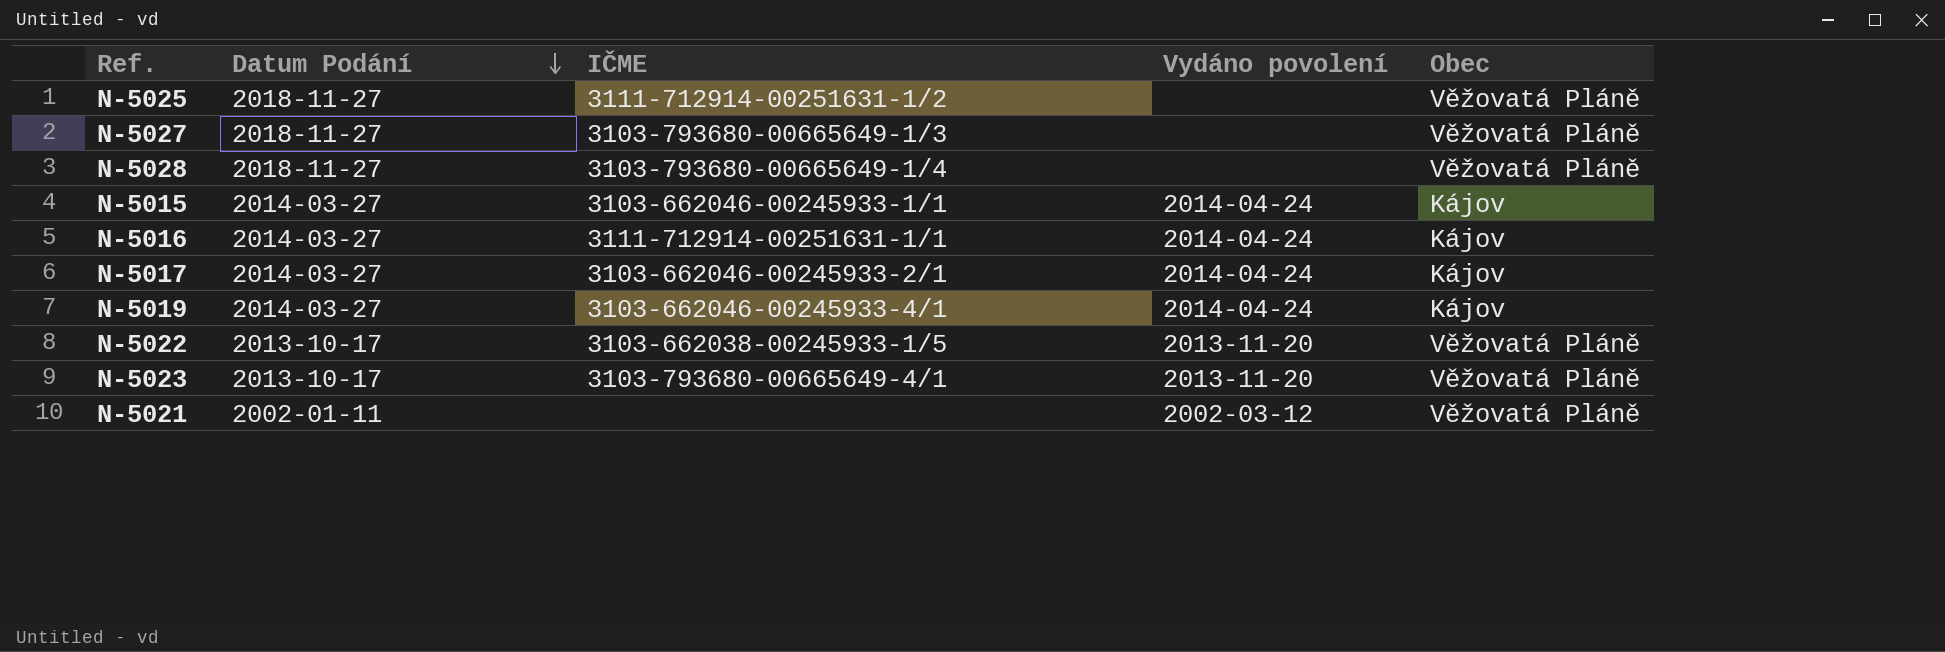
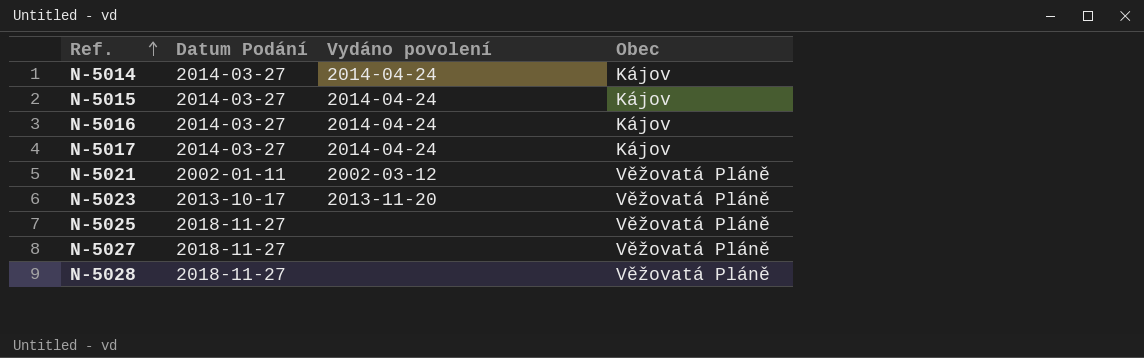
row order: Datum Podání descending -> Ref. ascending
column IČME | position: 3 -> none
row N-5019: 2014-03-27 | 3103-662046-00245933-4/1 | 2014-04-24 | Kájov -> none
row N-5022: 2013-10-17 | 3103-662038-00245933-1/5 | 2013-11-20 | Věžovatá Pláně -> none
row N-5014: none -> 2014-03-27 | 2014-04-24 | Kájov

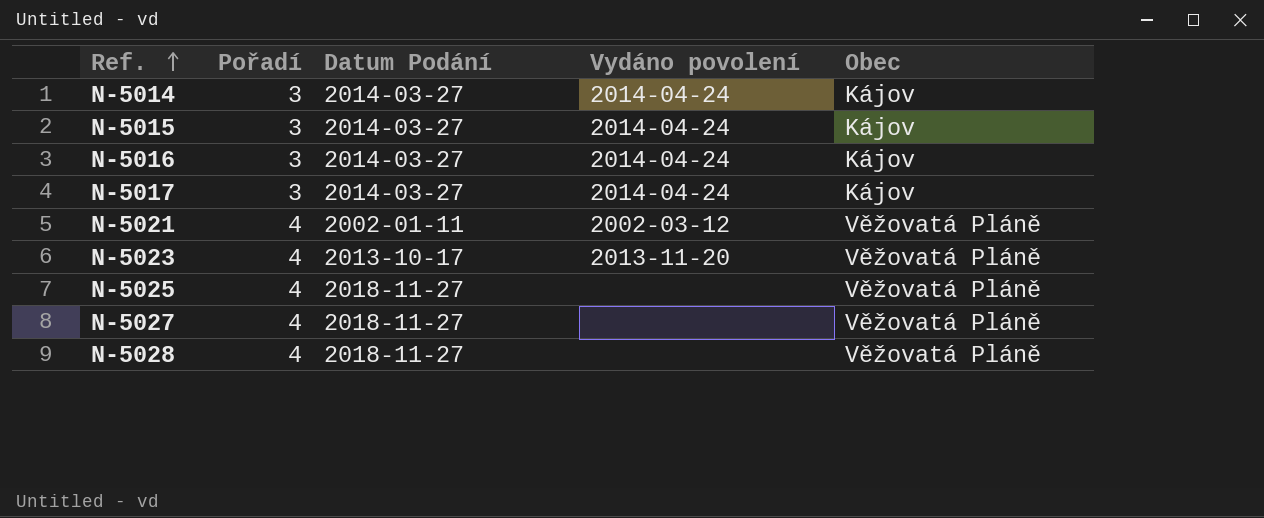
column Pořadí | position: none -> 2

